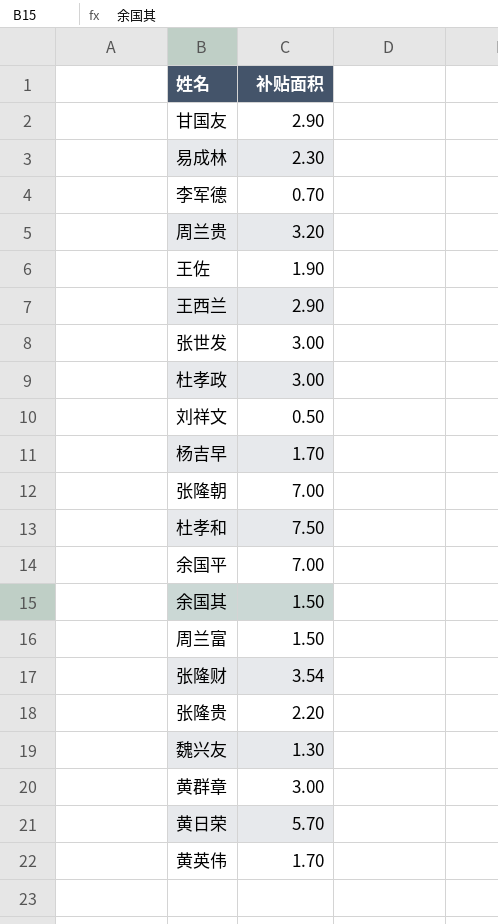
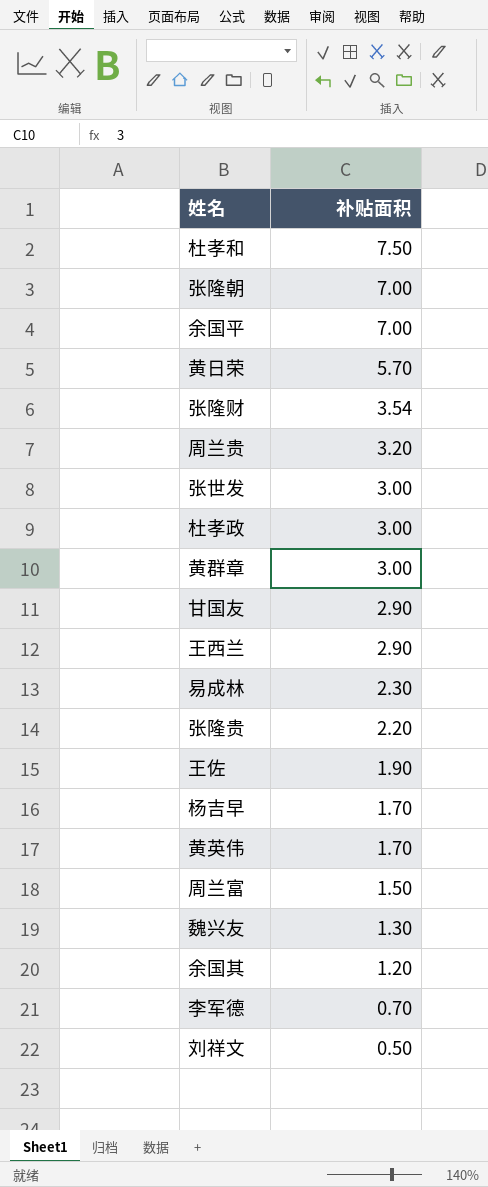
row order: none -> 补贴面积 descending
余国其 | 补贴面积: 1.50 -> 1.20

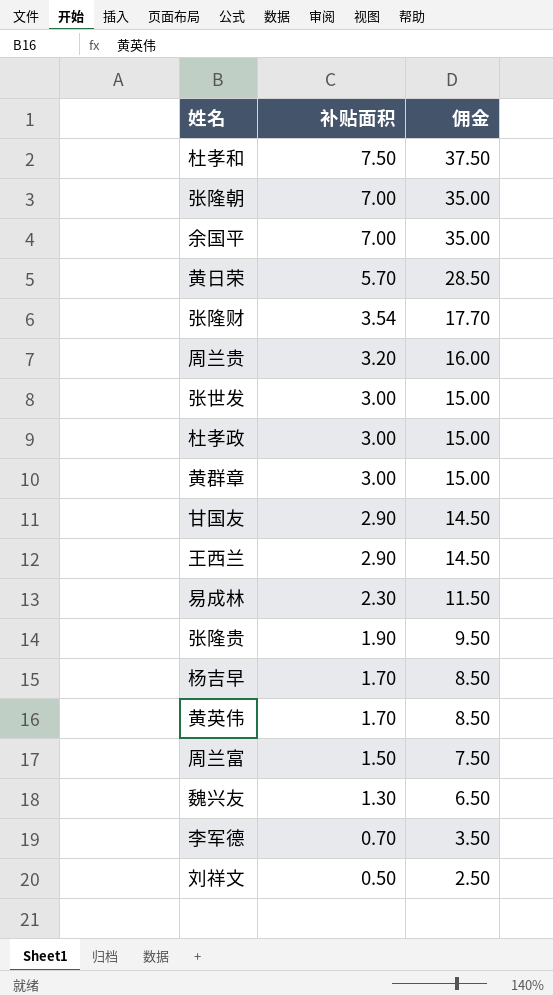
column 佣金 | formula: none -> [补贴面积] * 5
row 王佐: 1.90 -> none
row 余国其: 1.20 -> none
张隆贵 | 补贴面积: 2.20 -> 1.90

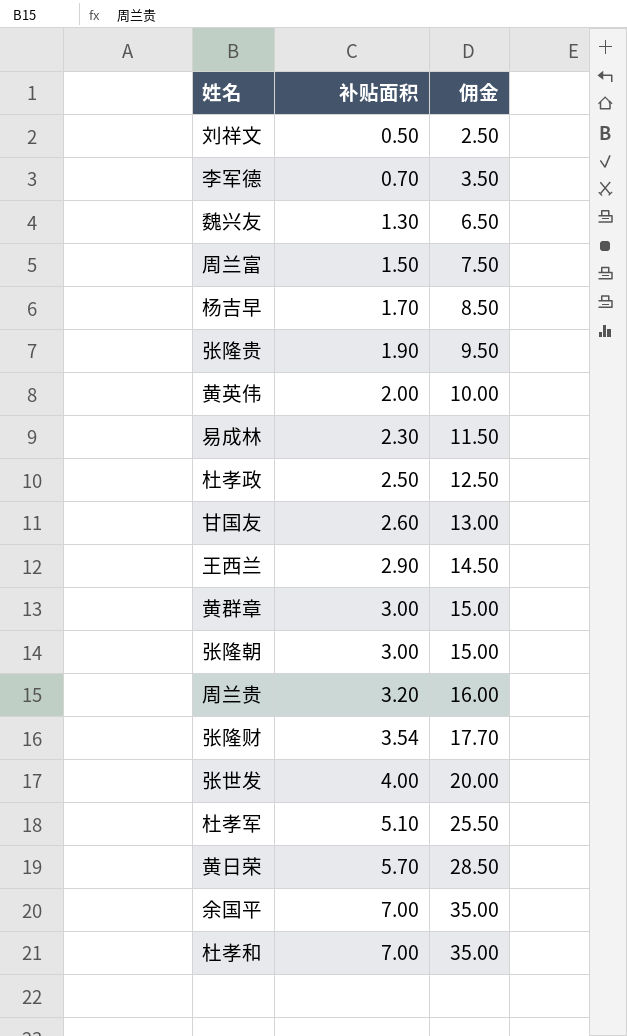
row order: 补贴面积 descending -> 补贴面积 ascending
黄英伟 | 补贴面积: 1.70 -> 2.00
黄英伟 | 佣金: 8.50 -> 10.00
杜孝政 | 补贴面积: 3.00 -> 2.50
杜孝政 | 佣金: 15.00 -> 12.50
甘国友 | 补贴面积: 2.90 -> 2.60
甘国友 | 佣金: 14.50 -> 13.00
张隆朝 | 补贴面积: 7.00 -> 3.00
张隆朝 | 佣金: 35.00 -> 15.00
张世发 | 补贴面积: 3.00 -> 4.00
张世发 | 佣金: 15.00 -> 20.00
row 杜孝军: none -> 5.10 | 25.50
杜孝和 | 补贴面积: 7.50 -> 7.00
杜孝和 | 佣金: 37.50 -> 35.00

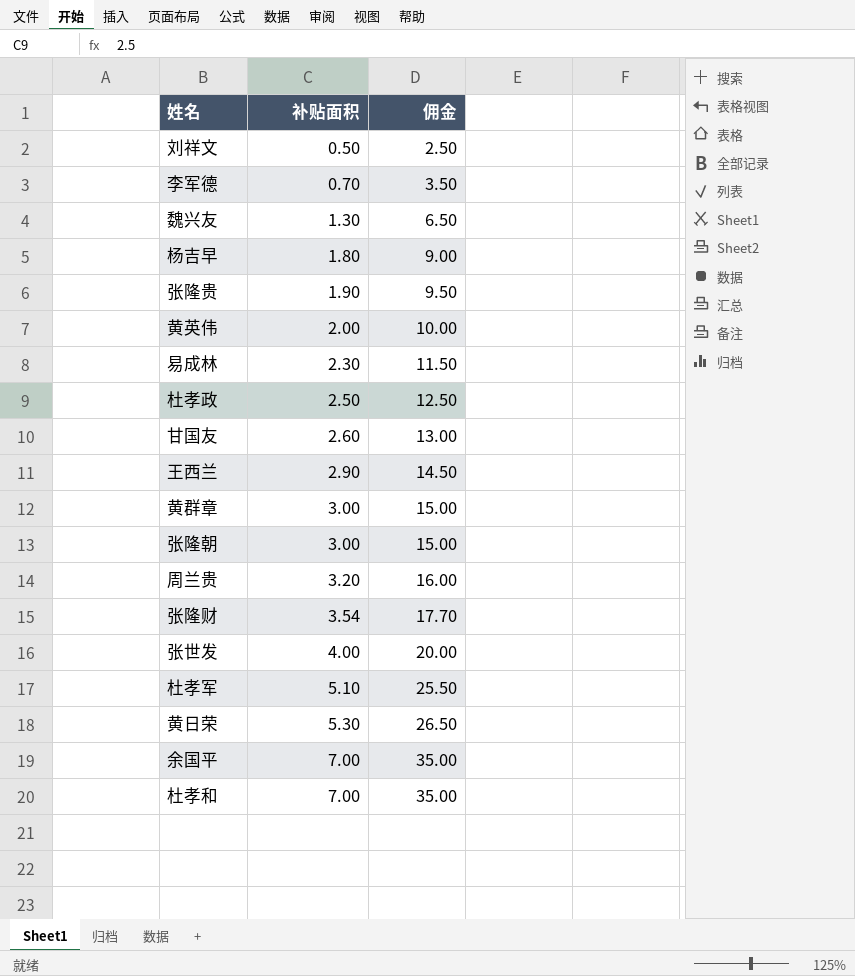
row 周兰富: 1.50 | 7.50 -> none
杨吉早 | 补贴面积: 1.70 -> 1.80
杨吉早 | 佣金: 8.50 -> 9.00
黄日荣 | 补贴面积: 5.70 -> 5.30
黄日荣 | 佣金: 28.50 -> 26.50

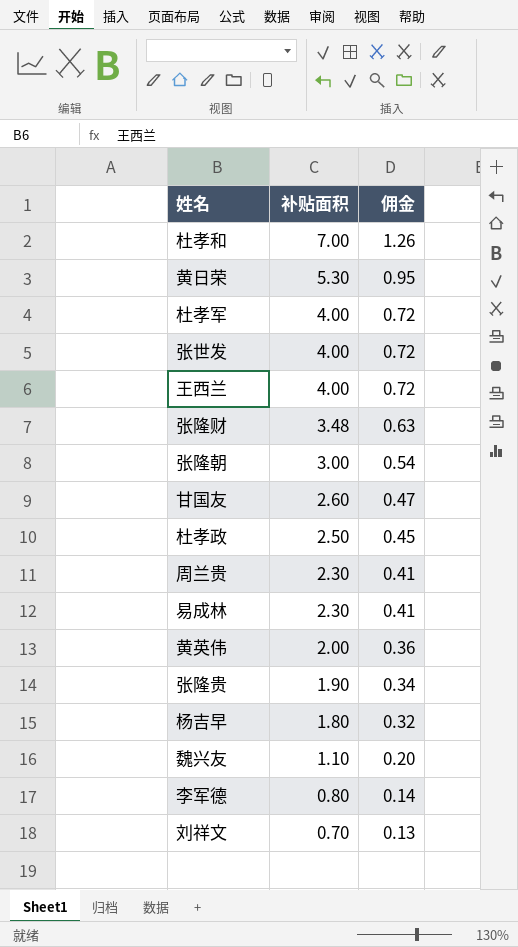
row order: 补贴面积 ascending -> 补贴面积 descending
column 佣金 | formula: [补贴面积] * 5 -> [补贴面积] * 0.18
row 黄群章: 3.00 | 15.00 -> none
row 余国平: 7.00 | 35.00 -> none
杜孝军 | 补贴面积: 5.10 -> 4.00
王西兰 | 补贴面积: 2.90 -> 4.00
张隆财 | 补贴面积: 3.54 -> 3.48
周兰贵 | 补贴面积: 3.20 -> 2.30
魏兴友 | 补贴面积: 1.30 -> 1.10
李军德 | 补贴面积: 0.70 -> 0.80
刘祥文 | 补贴面积: 0.50 -> 0.70

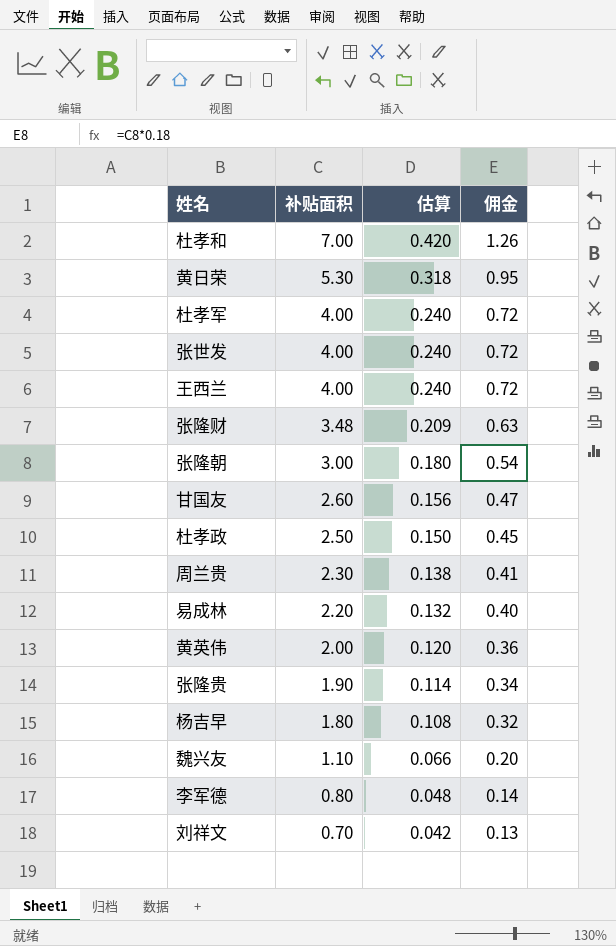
column 估算 | formula: none -> [补贴面积] * 0.06
易成林 | 补贴面积: 2.30 -> 2.20
易成林 | 佣金: 0.41 -> 0.40

